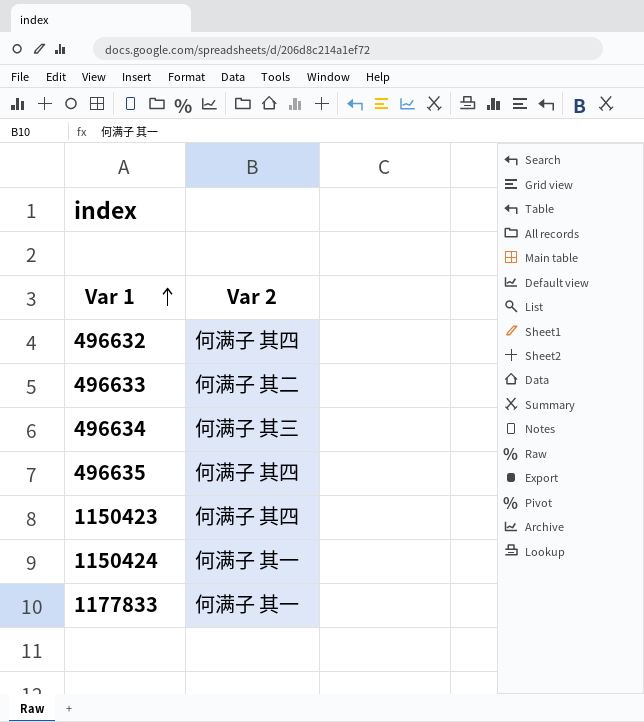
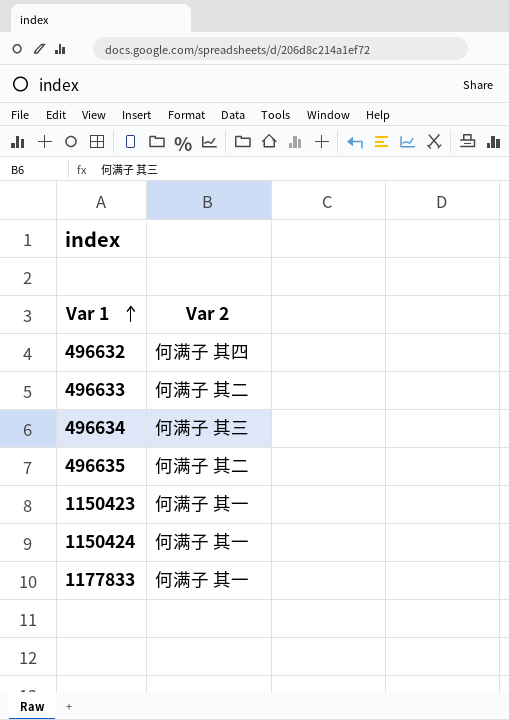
496635 | Var 2: 何满子 其四 -> 何满子 其二
1150423 | Var 2: 何满子 其四 -> 何满子 其一

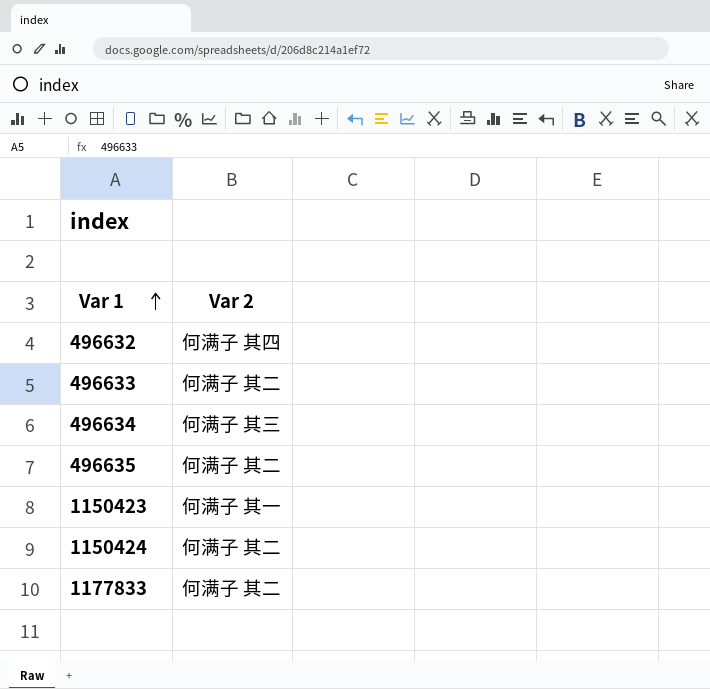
1150424 | Var 2: 何满子 其一 -> 何满子 其二
1177833 | Var 2: 何满子 其一 -> 何满子 其二

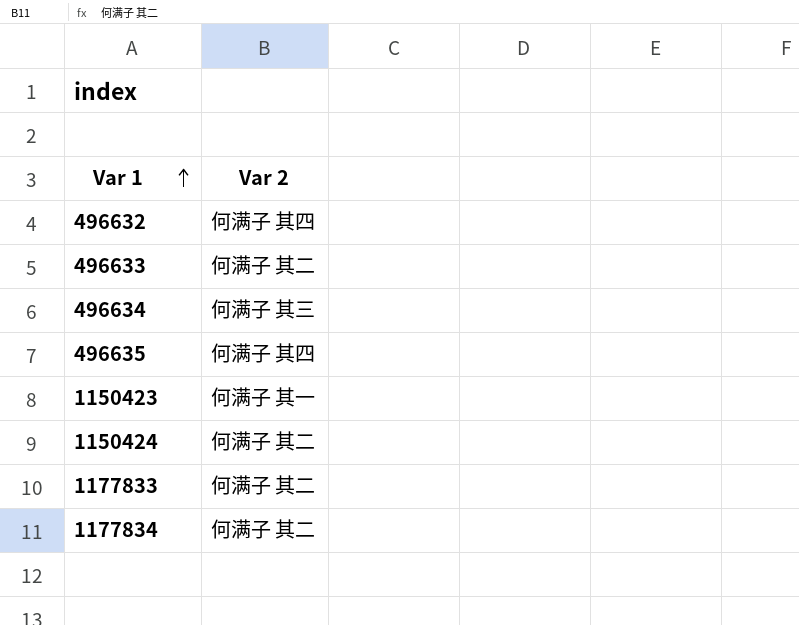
496635 | Var 2: 何满子 其二 -> 何满子 其四
row 1177834: none -> 何满子 其二

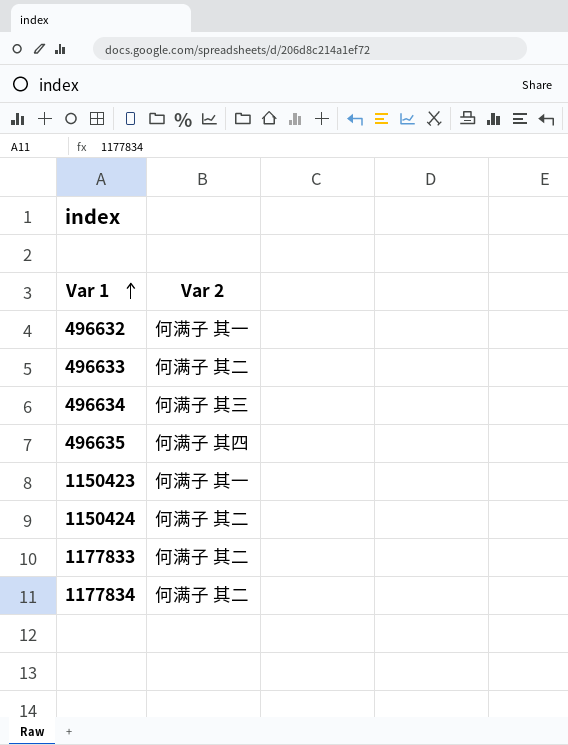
496632 | Var 2: 何满子 其四 -> 何满子 其一

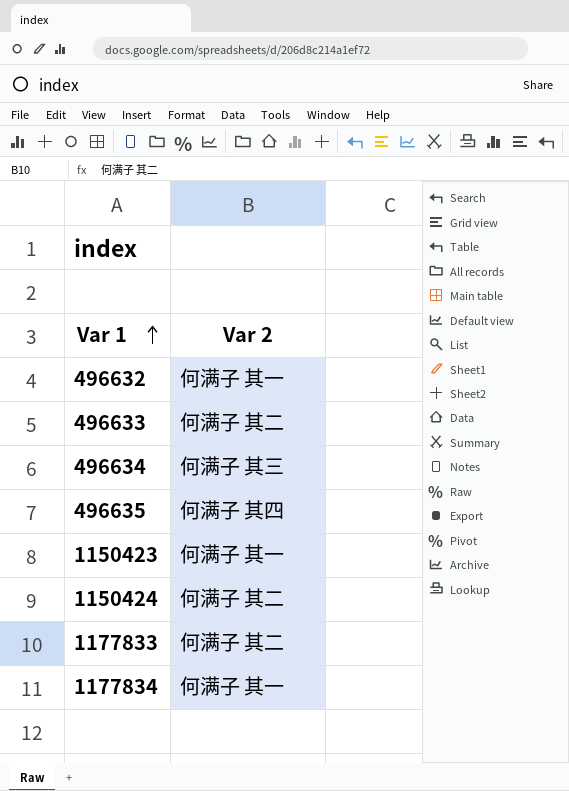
1177834 | Var 2: 何满子 其二 -> 何满子 其一

